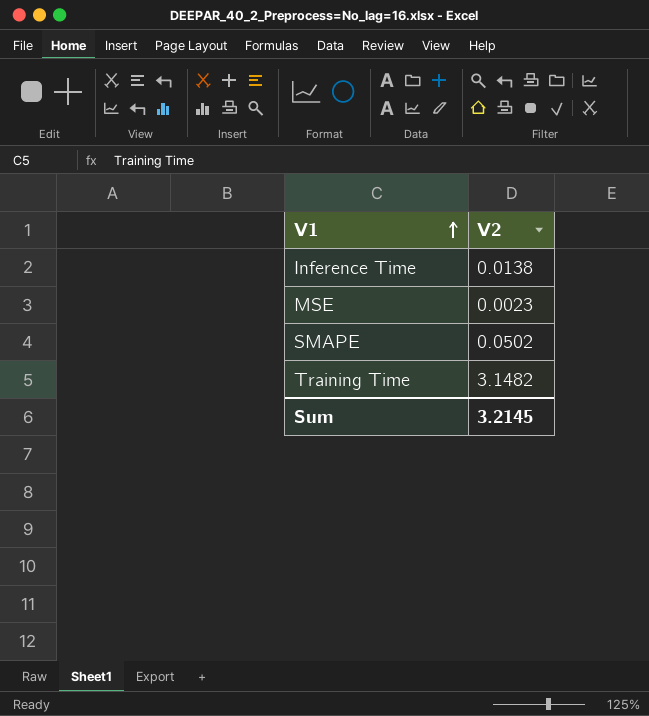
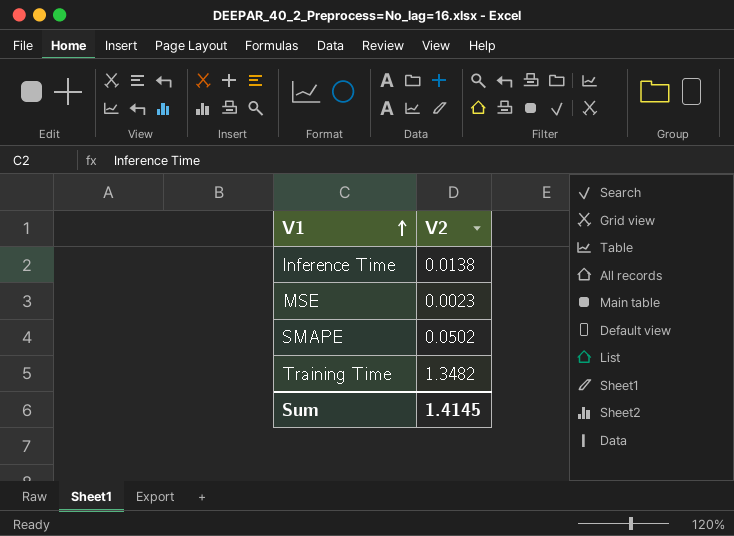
Training Time | V2: 3.1482 -> 1.3482
Sum | V2: 3.2145 -> 1.4145

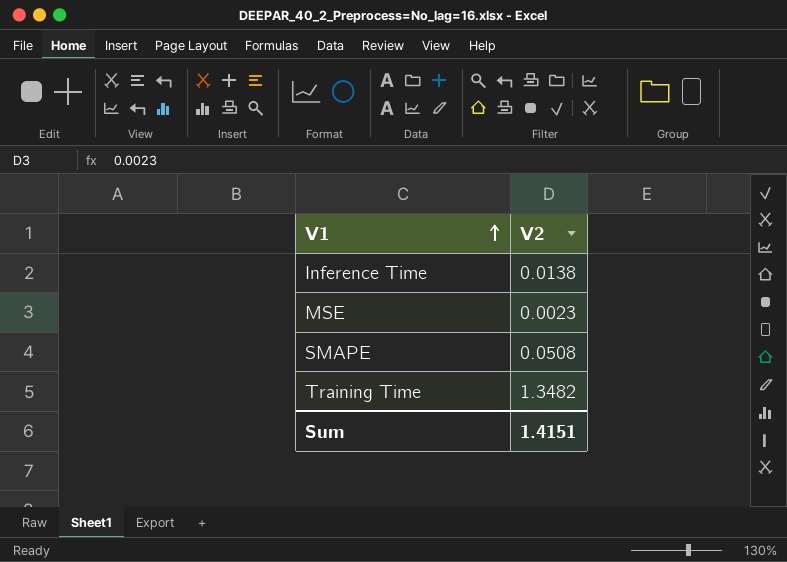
SMAPE | V2: 0.0502 -> 0.0508
Sum | V2: 1.4145 -> 1.4151

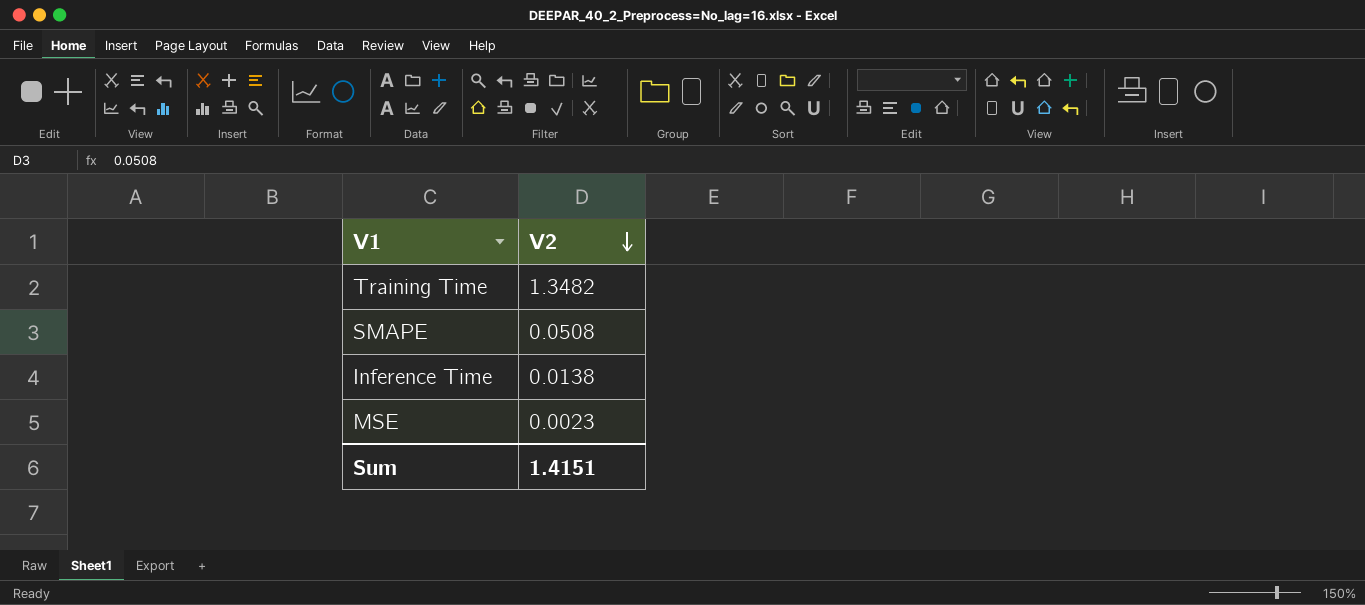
row order: V1 ascending -> V2 descending

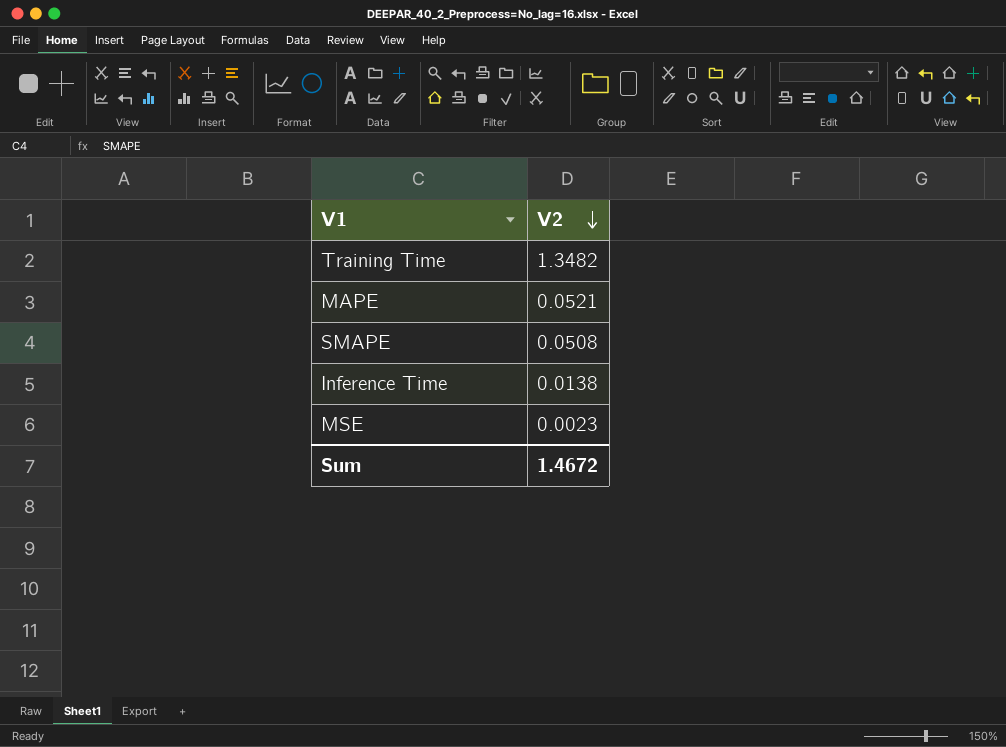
row MAPE: none -> 0.0521
Sum | V2: 1.4151 -> 1.4672

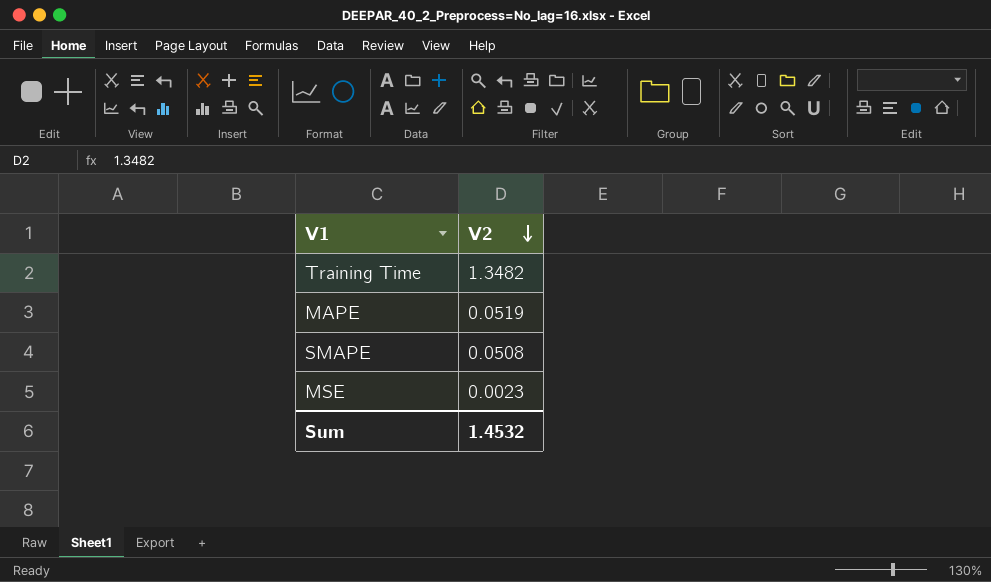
row Inference Time: 0.0138 -> none
MAPE | V2: 0.0521 -> 0.0519
Sum | V2: 1.4672 -> 1.4532

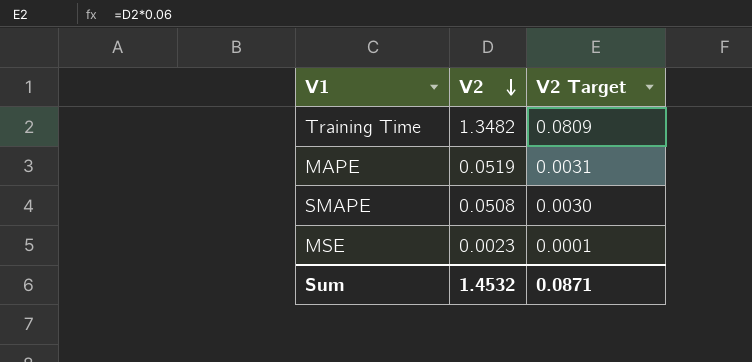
column V2 Target | formula: none -> [V2] * 0.06

